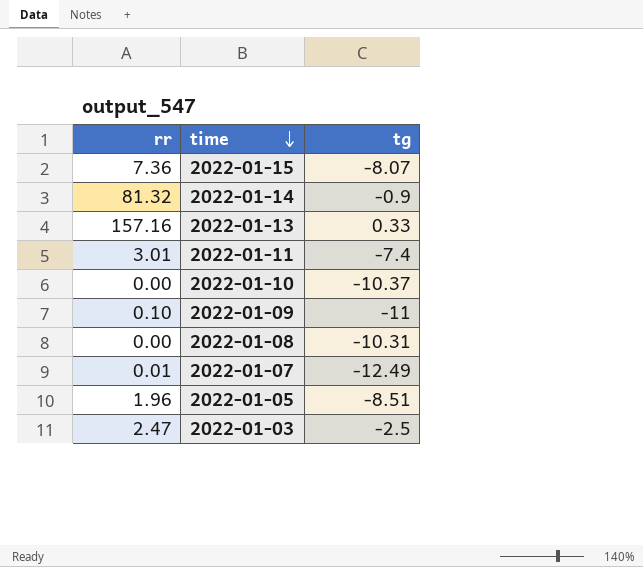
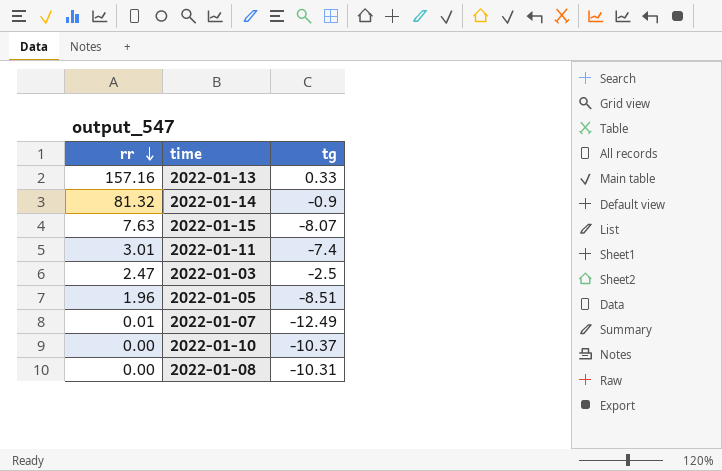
row order: time descending -> rr descending
row 2022-01-09: 0.10 | -11 -> none
2022-01-15 | rr: 7.36 -> 7.63

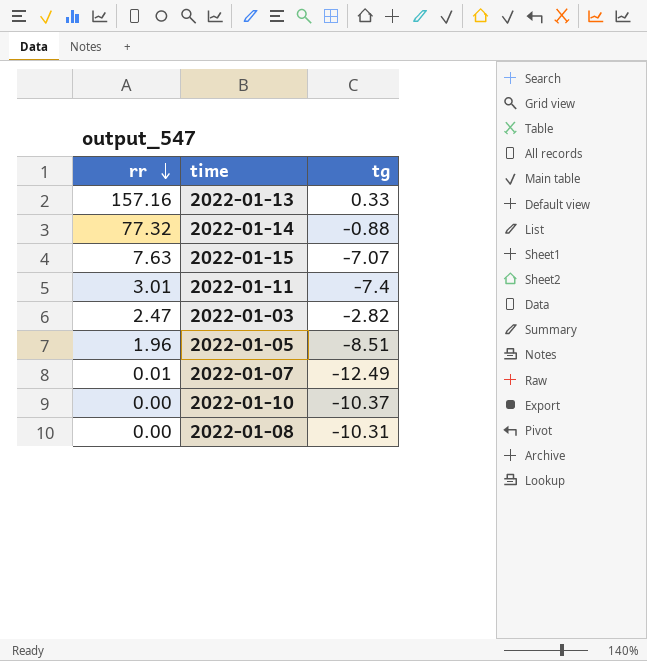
2022-01-14 | rr: 81.32 -> 77.32
2022-01-14 | tg: -0.9 -> -0.88
2022-01-15 | tg: -8.07 -> -7.07
2022-01-03 | tg: -2.5 -> -2.82

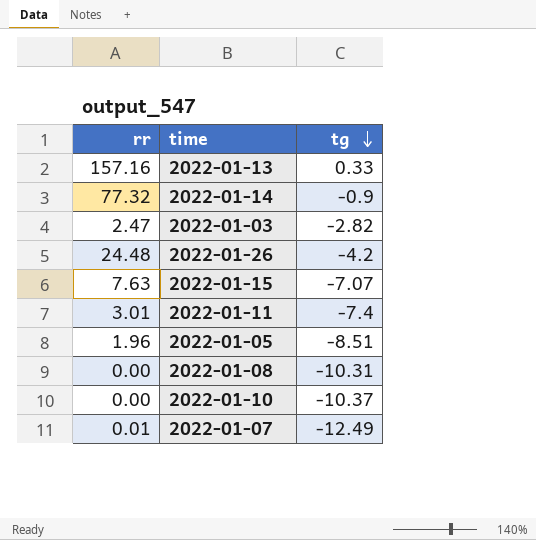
row order: rr descending -> tg descending
2022-01-14 | tg: -0.88 -> -0.9
row 2022-01-26: none -> 24.48 | -4.2

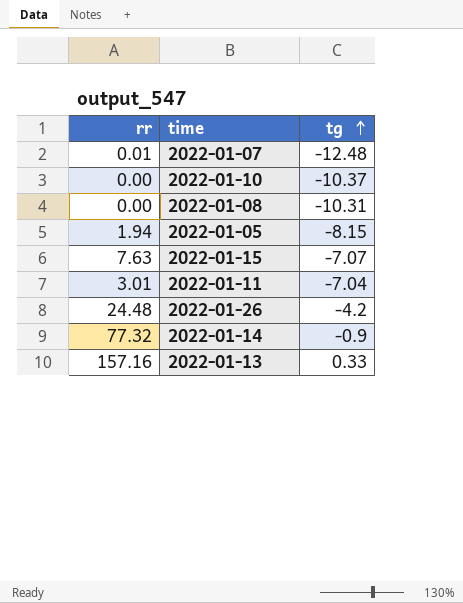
row order: tg descending -> tg ascending
row 2022-01-03: 2.47 | -2.82 -> none
2022-01-07 | tg: -12.49 -> -12.48
2022-01-05 | rr: 1.96 -> 1.94
2022-01-05 | tg: -8.51 -> -8.15
2022-01-11 | tg: -7.4 -> -7.04

